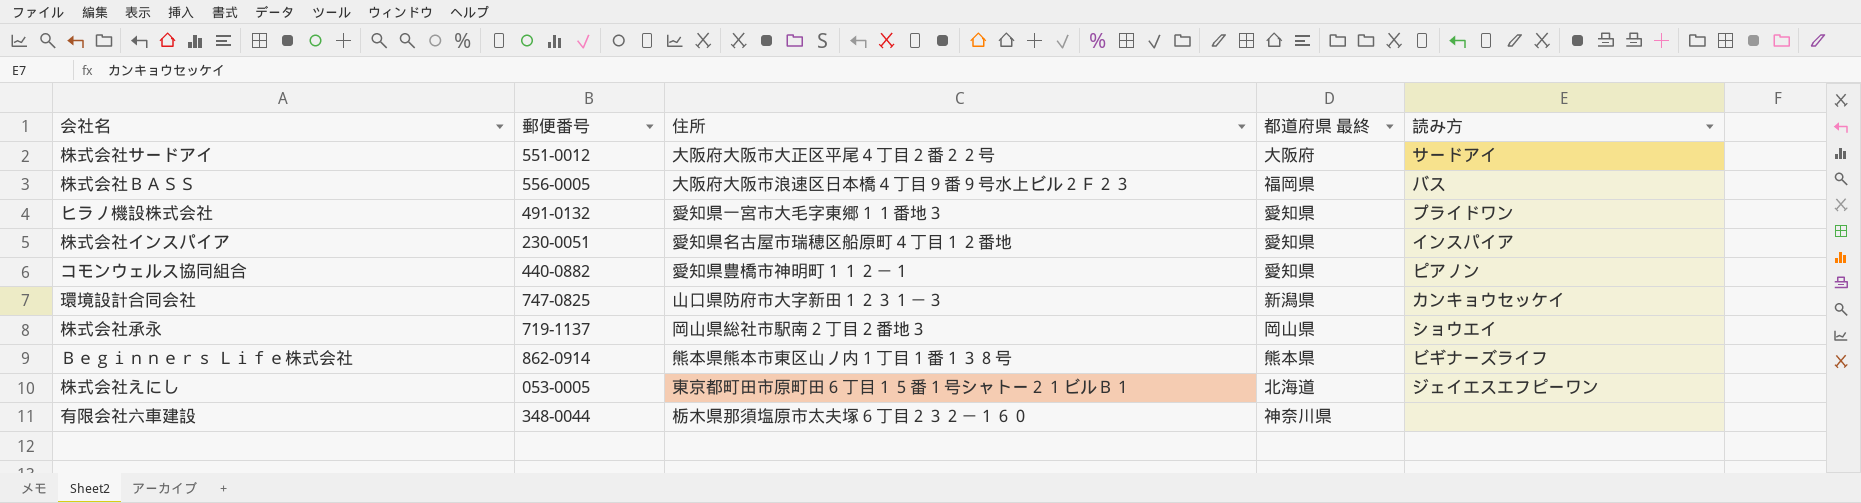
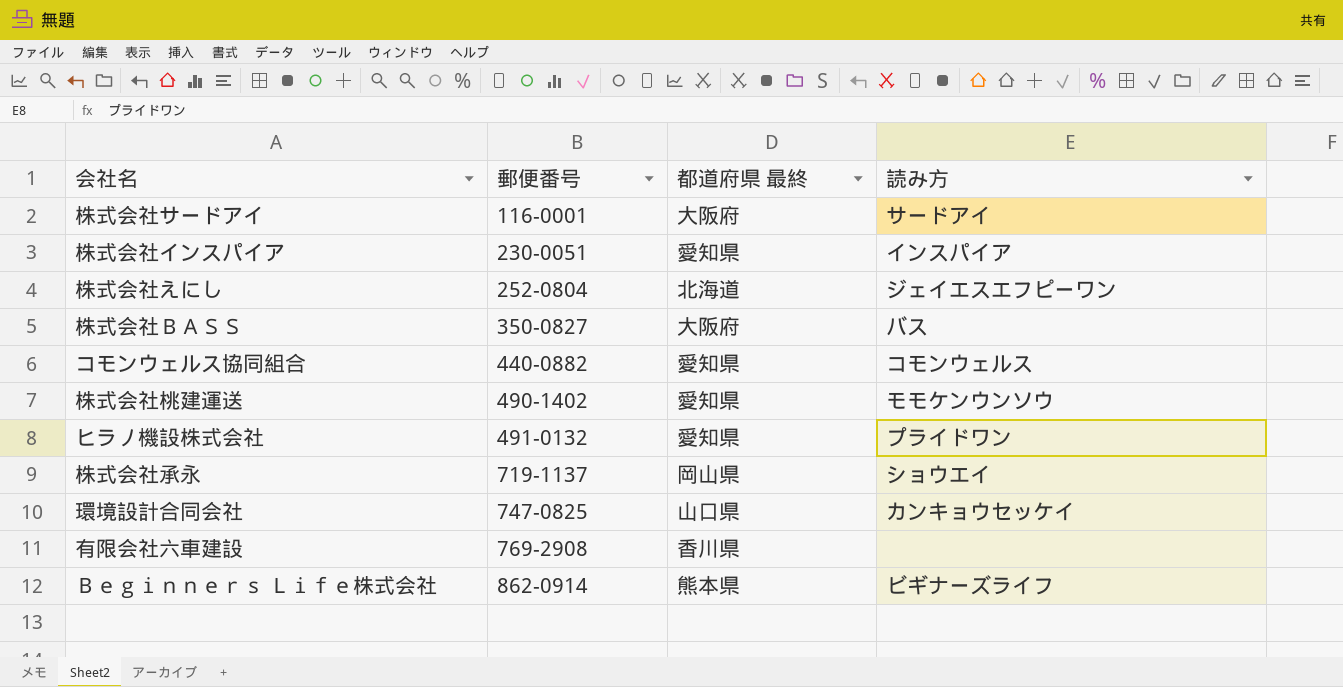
row order: none -> 郵便番号 ascending
column 住所 | position: 3 -> none
株式会社サードアイ | 郵便番号: 551-0012 -> 116-0001
株式会社えにし | 郵便番号: 053-0005 -> 252-0804
株式会社ＢＡＳＳ | 郵便番号: 556-0005 -> 350-0827
株式会社ＢＡＳＳ | 都道府県 最終: 福岡県 -> 大阪府
コモンウェルス協同組合 | 読み方: ピアノン -> コモンウェルス
row 株式会社桃建運送: none -> 490-1402 | 愛知県 | モモケンウンソウ
環境設計合同会社 | 都道府県 最終: 新潟県 -> 山口県
有限会社六車建設 | 郵便番号: 348-0044 -> 769-2908
有限会社六車建設 | 都道府県 最終: 神奈川県 -> 香川県

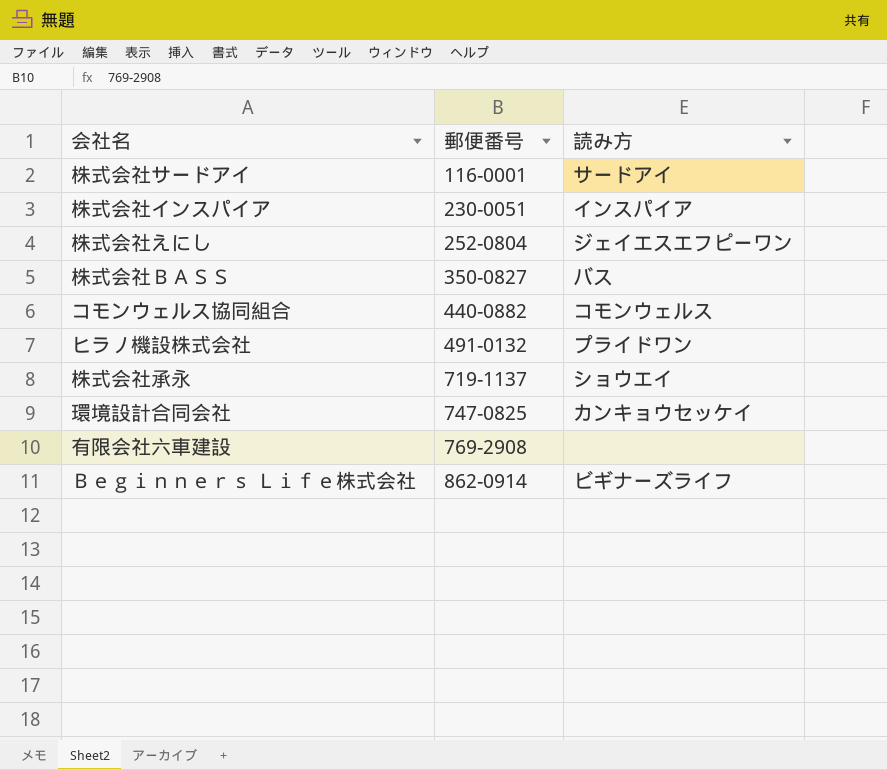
column 都道府県 最終 | position: 3 -> none
row 株式会社桃建運送: 490-1402 | 愛知県 | モモケンウンソウ -> none

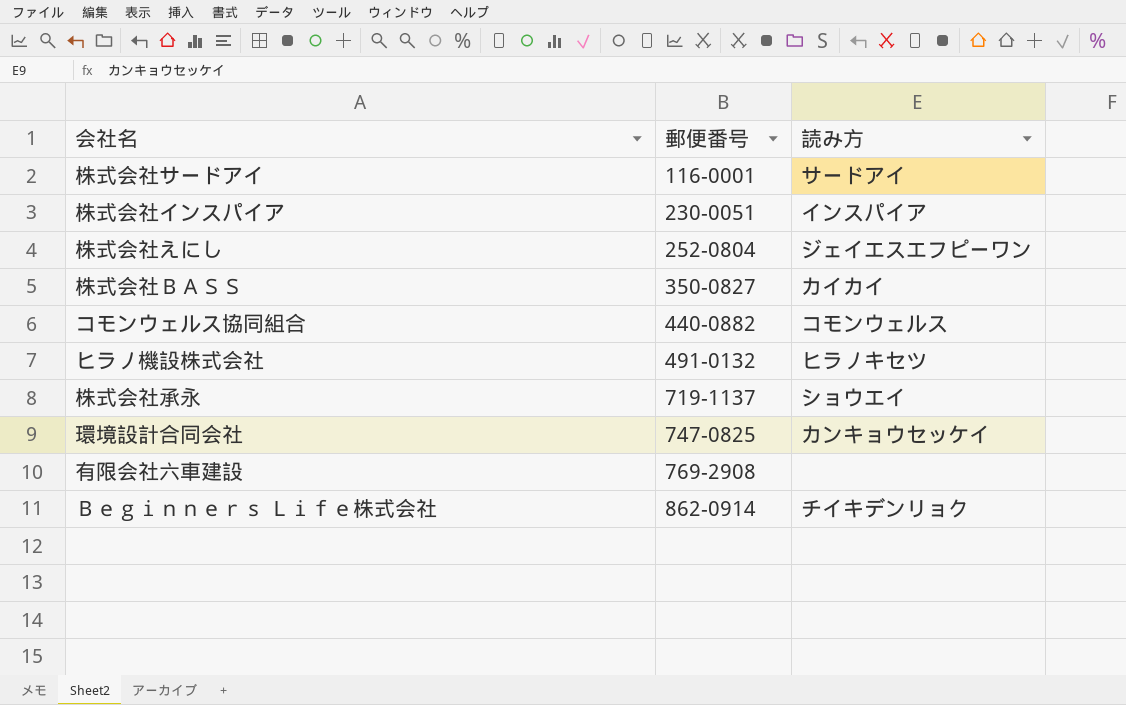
株式会社ＢＡＳＳ | 読み方: バス -> カイカイ
ヒラノ機設株式会社 | 読み方: プライドワン -> ヒラノキセツ
Ｂｅｇｉｎｎｅｒｓ Ｌｉｆｅ株式会社 | 読み方: ビギナーズライフ -> チイキデンリョク

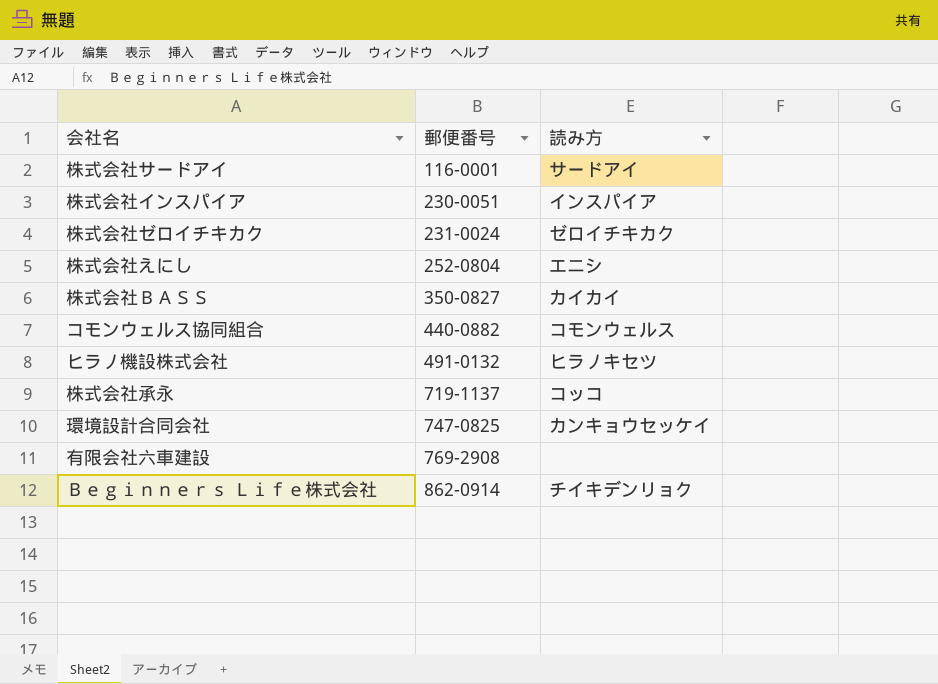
row 株式会社ゼロイチキカク: none -> 231-0024 | ゼロイチキカク
株式会社えにし | 読み方: ジェイエスエフピーワン -> エニシ
株式会社承永 | 読み方: ショウエイ -> コッコ

